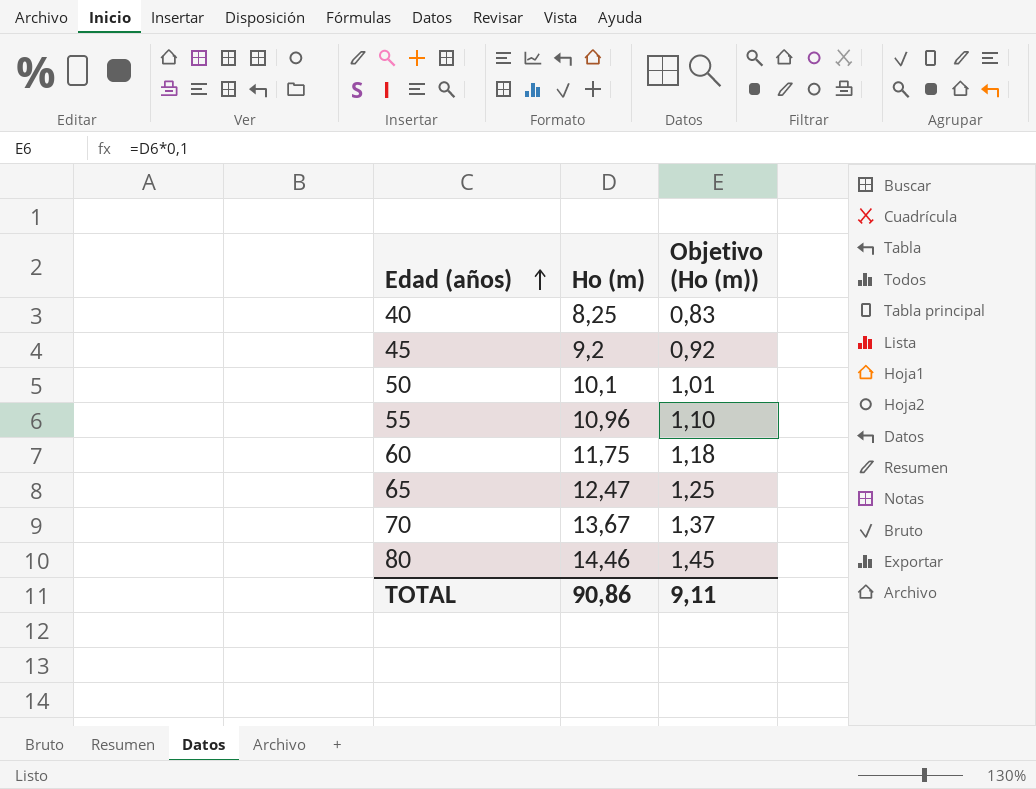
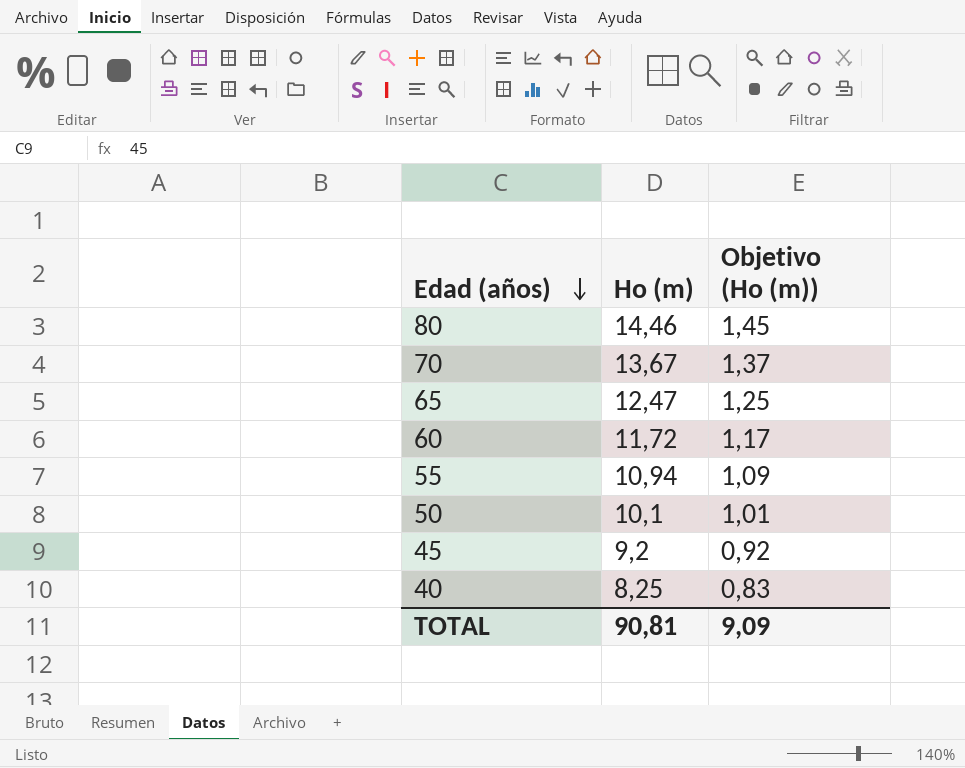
row order: Edad (años) ascending -> Edad (años) descending
60 | Ho (m): 11,75 -> 11,72
60 | Objetivo (Ho (m)): 1,18 -> 1,17
55 | Ho (m): 10,96 -> 10,94
55 | Objetivo (Ho (m)): 1,10 -> 1,09
TOTAL | Ho (m): 90,86 -> 90,81
TOTAL | Objetivo (Ho (m)): 9,11 -> 9,09

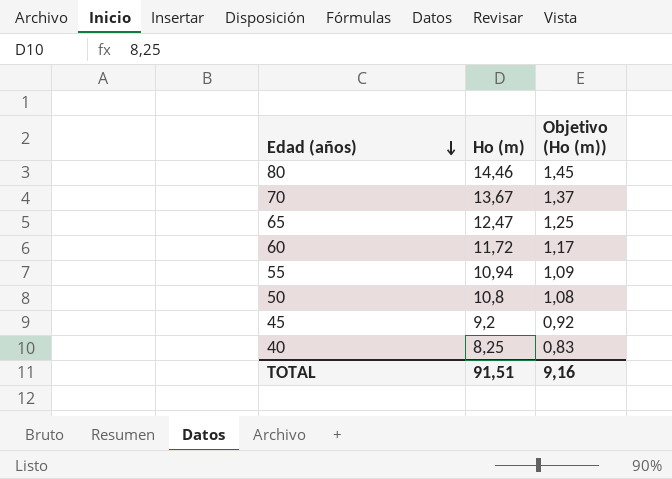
50 | Ho (m): 10,1 -> 10,8
50 | Objetivo (Ho (m)): 1,01 -> 1,08
TOTAL | Ho (m): 90,81 -> 91,51
TOTAL | Objetivo (Ho (m)): 9,09 -> 9,16

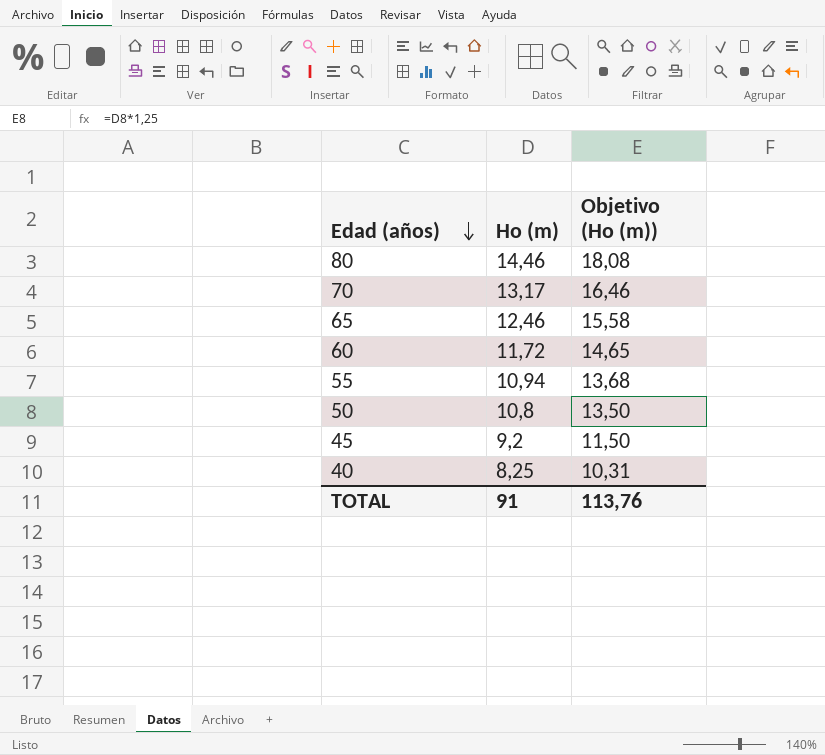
column Objetivo (Ho (m)) | formula: [Ho (m)] * 0,1 -> [Ho (m)] * 1,25
70 | Ho (m): 13,67 -> 13,17
65 | Ho (m): 12,47 -> 12,46
TOTAL | Ho (m): 91,51 -> 91
TOTAL | Objetivo (Ho (m)): 9,16 -> 113,76

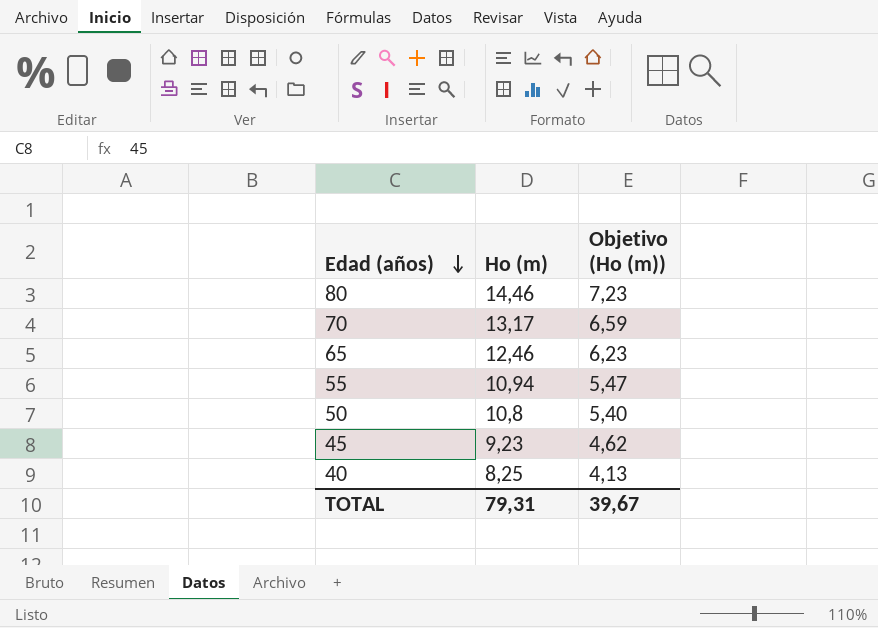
column Objetivo (Ho (m)) | formula: [Ho (m)] * 1,25 -> [Ho (m)] * 0,5
row 60: 11,72 | 14,65 -> none
45 | Ho (m): 9,2 -> 9,23
TOTAL | Ho (m): 91 -> 79,31
TOTAL | Objetivo (Ho (m)): 113,76 -> 39,67

